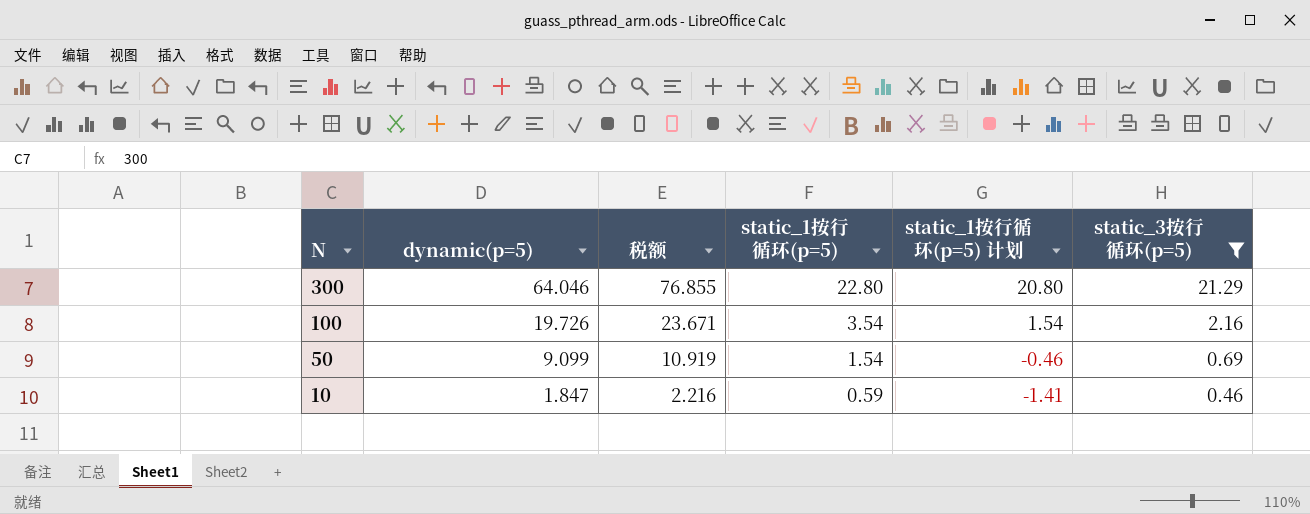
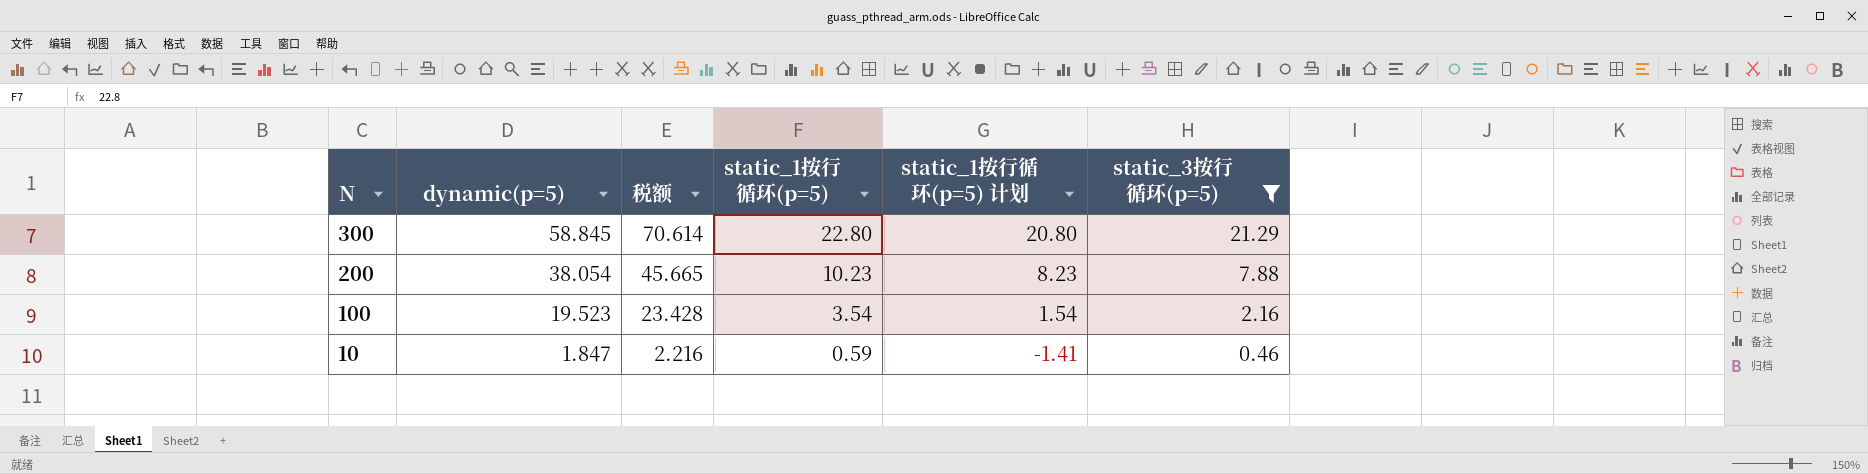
row 50: 9.099 | 10.919 | 1.54 | -0.46 | 0.69 -> none
300 | dynamic(p=5): 64.046 -> 58.845
300 | 税额: 76.855 -> 70.614
row 200: none -> 38.054 | 45.665 | 10.23 | 8.23 | 7.88
100 | dynamic(p=5): 19.726 -> 19.523
100 | 税额: 23.671 -> 23.428

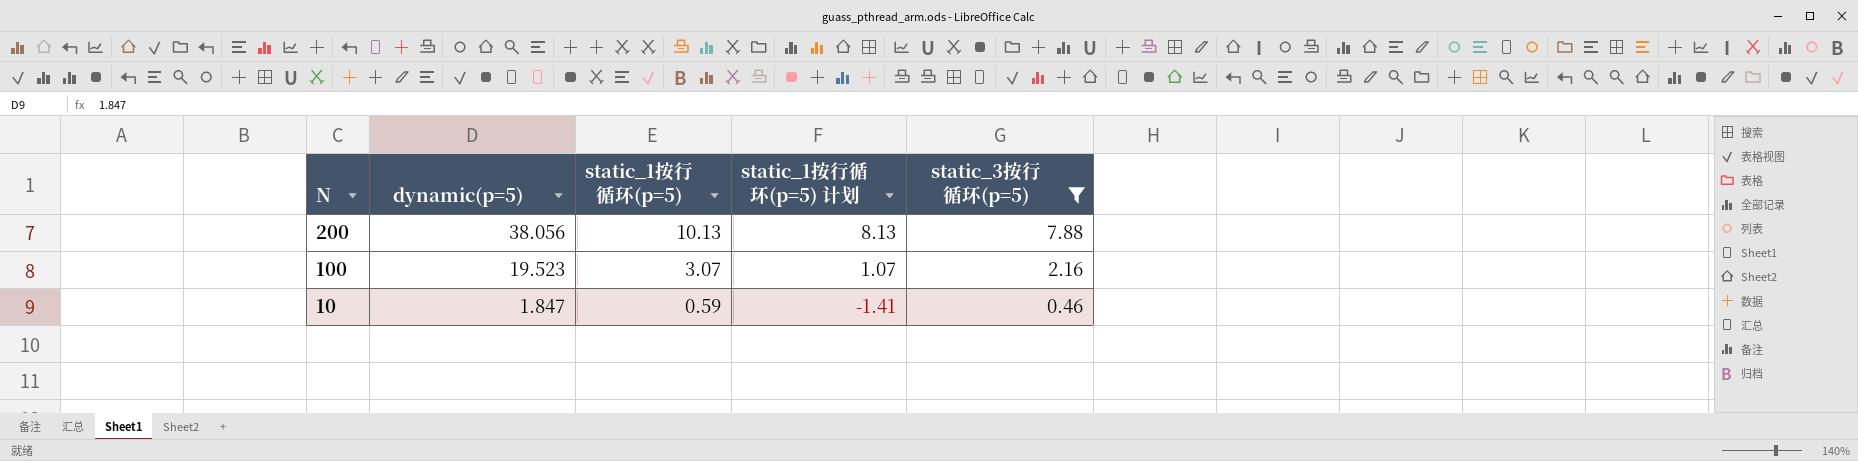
column 税额 | formula: [dynamic(p=5)] * 1.2 -> none
row 300: 58.845 | 70.614 | 22.80 | 20.80 | 21.29 -> none
200 | dynamic(p=5): 38.054 -> 38.056
200 | static_1按行循环(p=5): 10.23 -> 10.13
200 | static_1按行循环(p=5) 计划: 8.23 -> 8.13
100 | static_1按行循环(p=5): 3.54 -> 3.07
100 | static_1按行循环(p=5) 计划: 1.54 -> 1.07

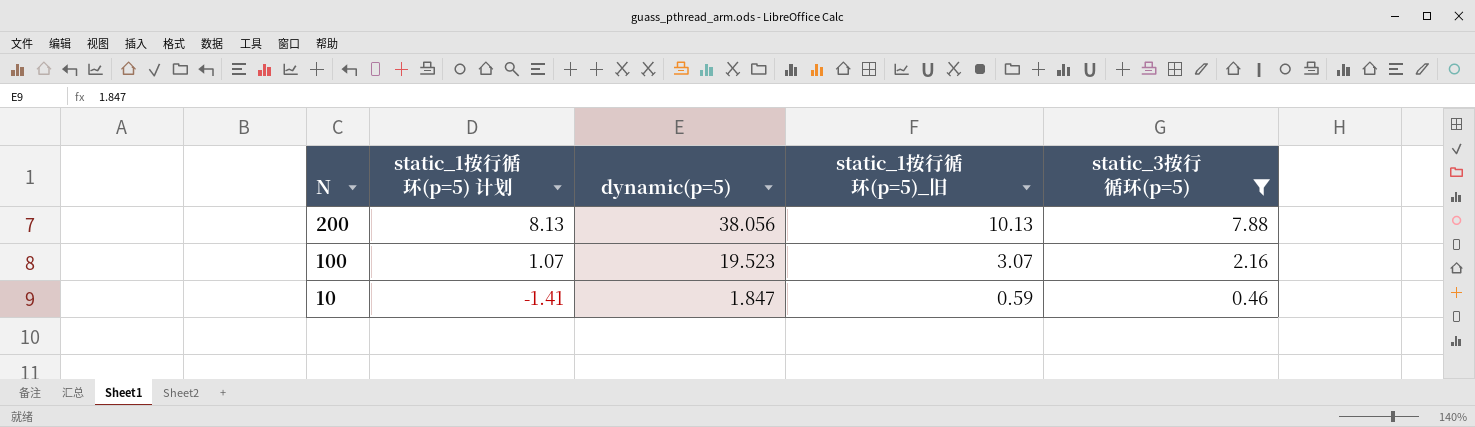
column static_1按行循环(p=5) 计划 | position: 4 -> 2
column name: static_1按行循环(p=5) -> static_1按行循环(p=5)_旧

